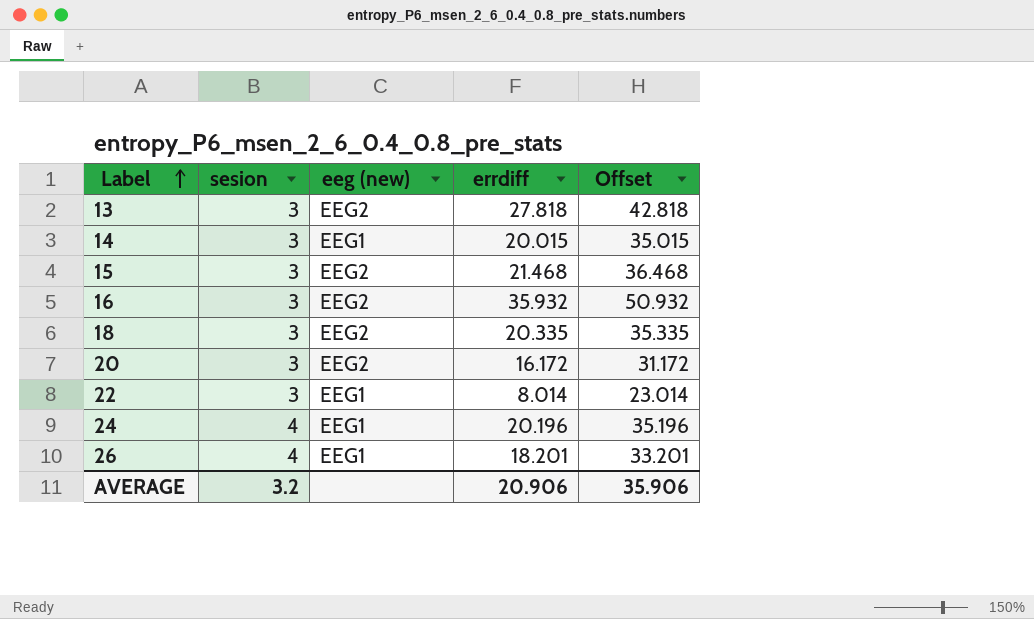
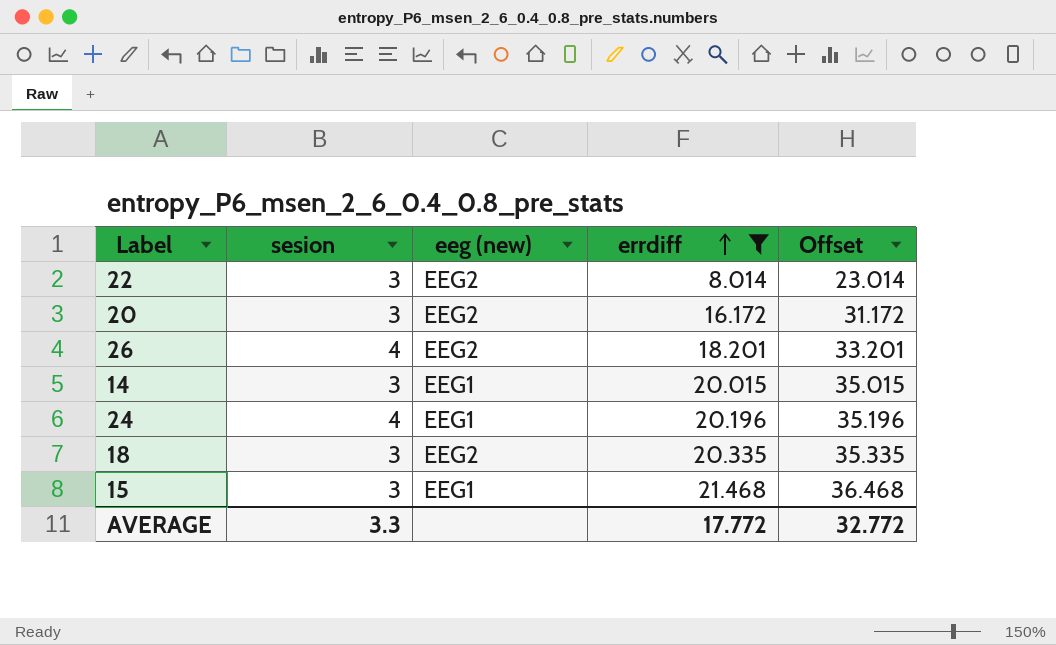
filter: none -> errdiff <= 21.468
row order: Label ascending -> errdiff ascending
22 | eeg (new): EEG1 -> EEG2
26 | eeg (new): EEG1 -> EEG2
15 | eeg (new): EEG2 -> EEG1
AVERAGE | sesion: 3.2 -> 3.3
AVERAGE | errdiff: 20.906 -> 17.772
AVERAGE | Offset: 35.906 -> 32.772

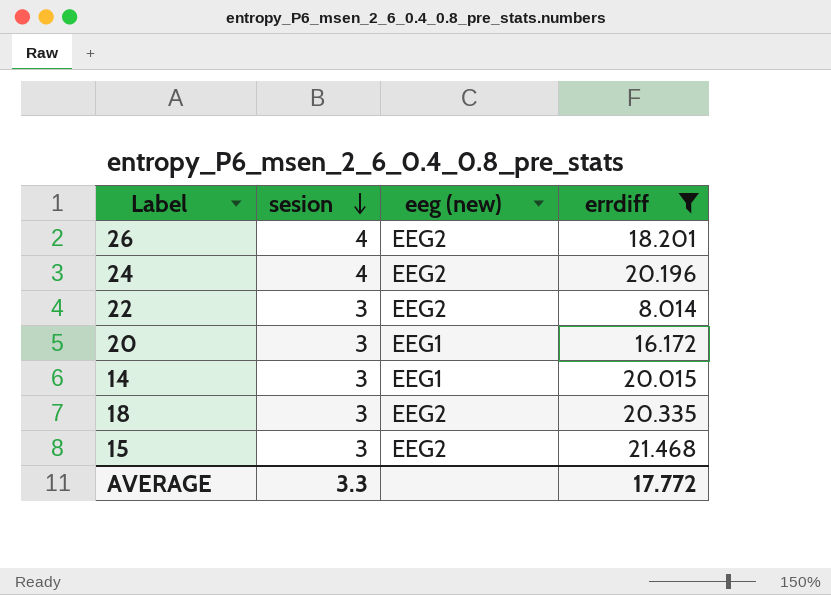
row order: errdiff ascending -> sesion descending
column Offset | formula: [errdiff] + 15 -> none
24 | eeg (new): EEG1 -> EEG2
20 | eeg (new): EEG2 -> EEG1
15 | eeg (new): EEG1 -> EEG2

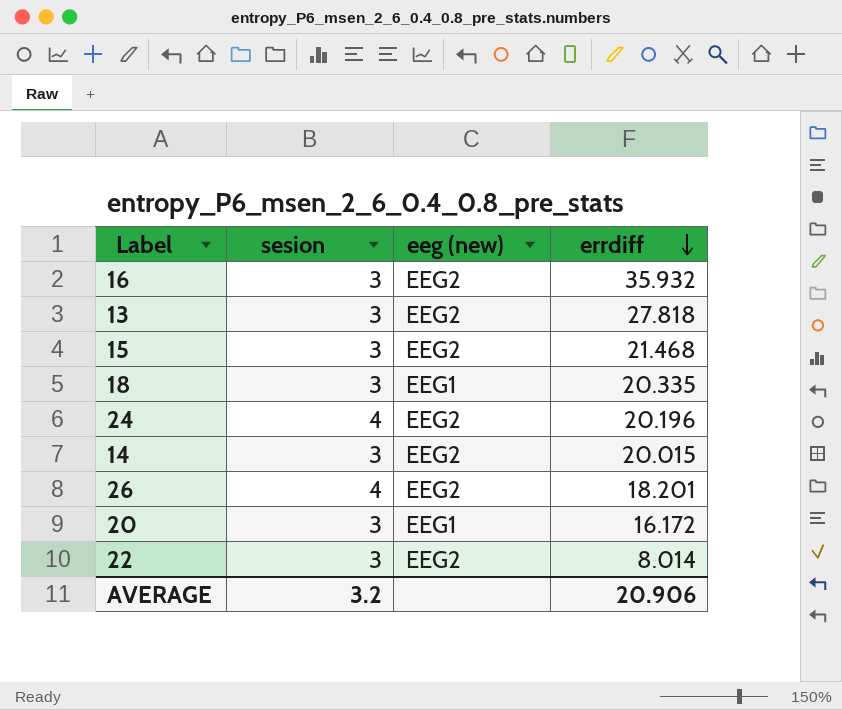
filter: errdiff <= 21.468 -> none
row order: sesion descending -> errdiff descending
18 | eeg (new): EEG2 -> EEG1
14 | eeg (new): EEG1 -> EEG2
AVERAGE | sesion: 3.3 -> 3.2
AVERAGE | errdiff: 17.772 -> 20.906

